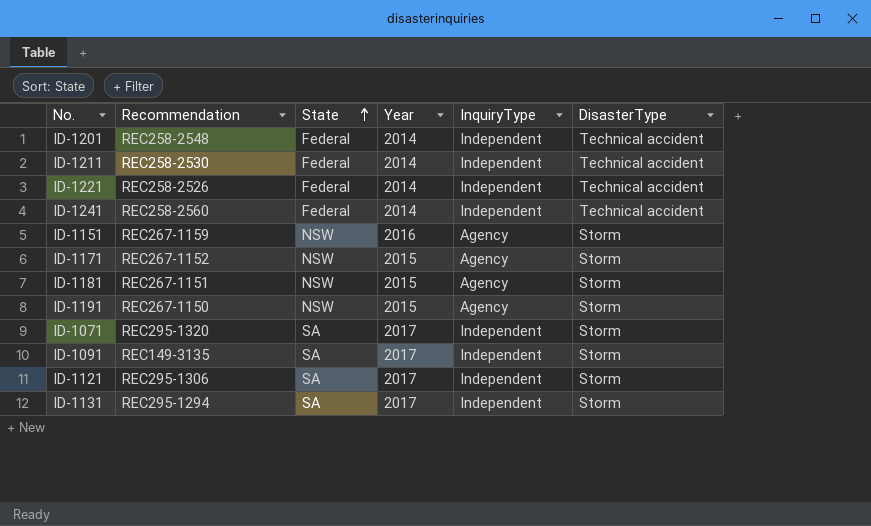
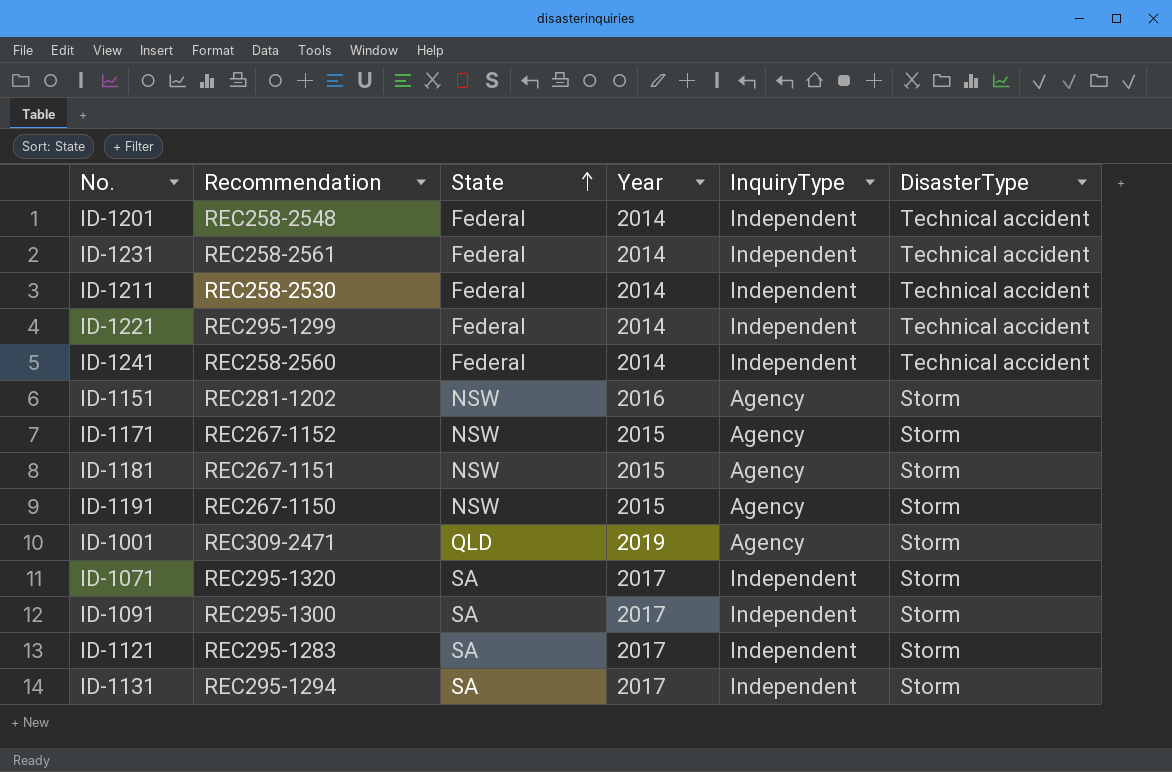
row ID-1231: none -> REC258-2561 | Federal | 2014 | Independent | Technical accident
ID-1221 | Recommendation: REC258-2526 -> REC295-1299
ID-1151 | Recommendation: REC267-1159 -> REC281-1202
row ID-1001: none -> REC309-2471 | QLD | 2019 | Agency | Storm
ID-1091 | Recommendation: REC149-3135 -> REC295-1300
ID-1121 | Recommendation: REC295-1306 -> REC295-1283

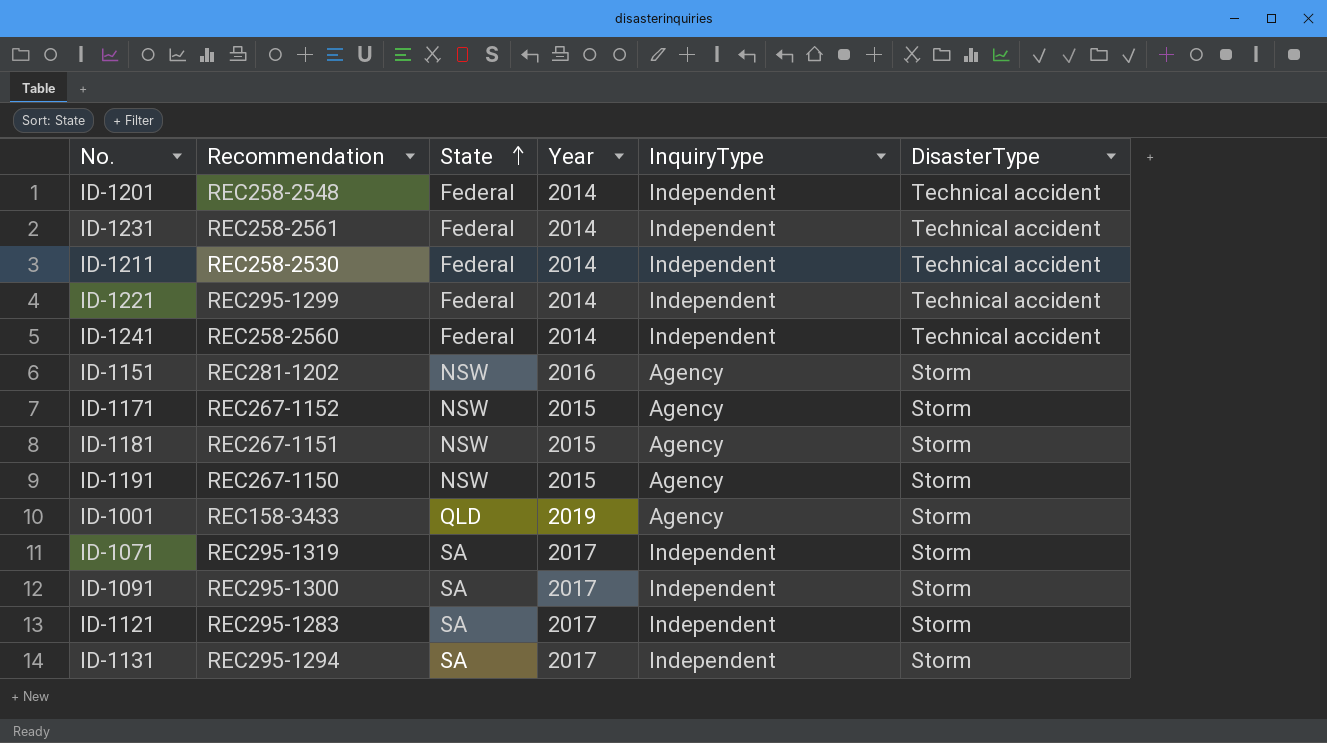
ID-1001 | Recommendation: REC309-2471 -> REC158-3433
ID-1071 | Recommendation: REC295-1320 -> REC295-1319

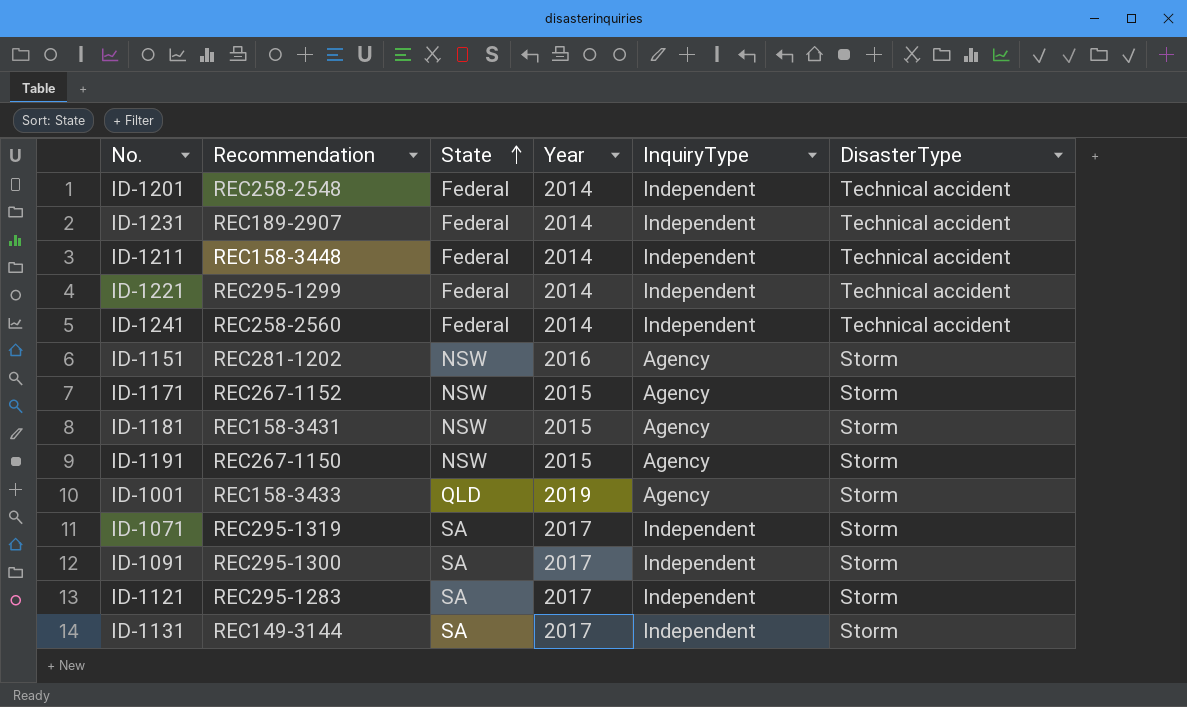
ID-1231 | Recommendation: REC258-2561 -> REC189-2907
ID-1211 | Recommendation: REC258-2530 -> REC158-3448
ID-1181 | Recommendation: REC267-1151 -> REC158-3431
ID-1131 | Recommendation: REC295-1294 -> REC149-3144

